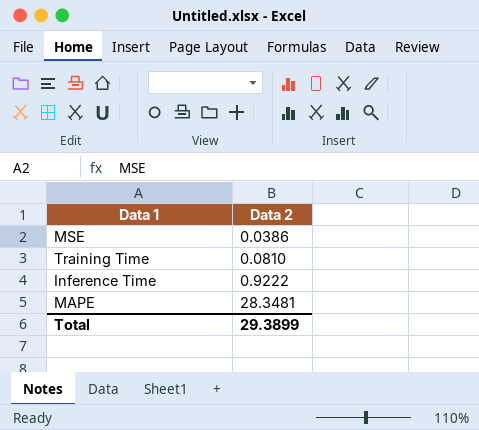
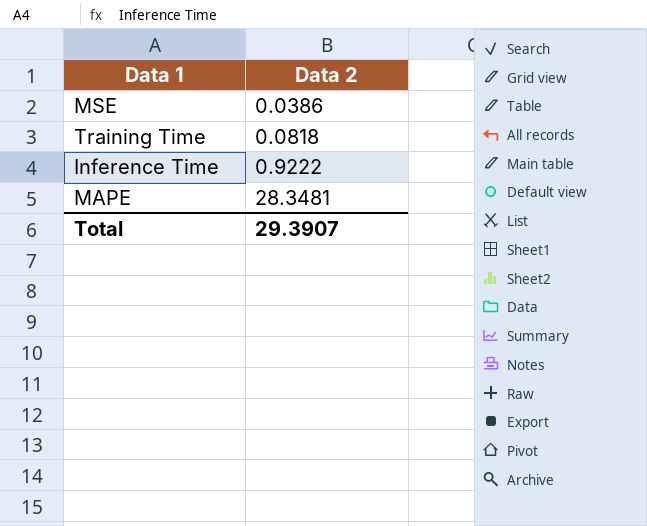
Training Time | Data 2: 0.0810 -> 0.0818
Total | Data 2: 29.3899 -> 29.3907

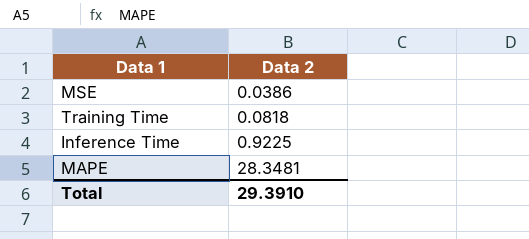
Inference Time | Data 2: 0.9222 -> 0.9225
Total | Data 2: 29.3907 -> 29.3910

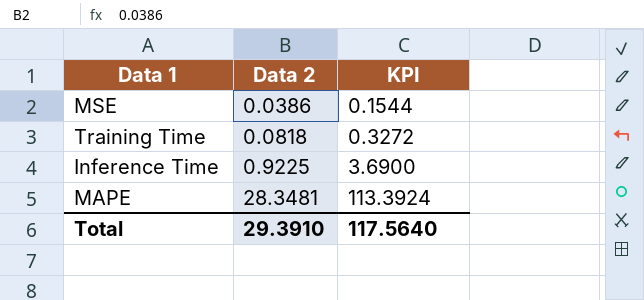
column KPI | formula: none -> [Data 2] * 4

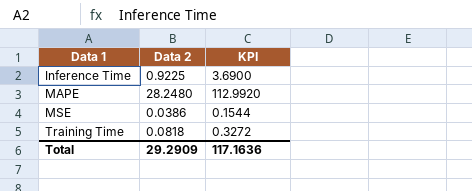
row order: Data 2 ascending -> Data 1 ascending
MAPE | Data 2: 28.3481 -> 28.2480
MAPE | KPI: 113.3924 -> 112.9920
Total | Data 2: 29.3910 -> 29.2909
Total | KPI: 117.5640 -> 117.1636

